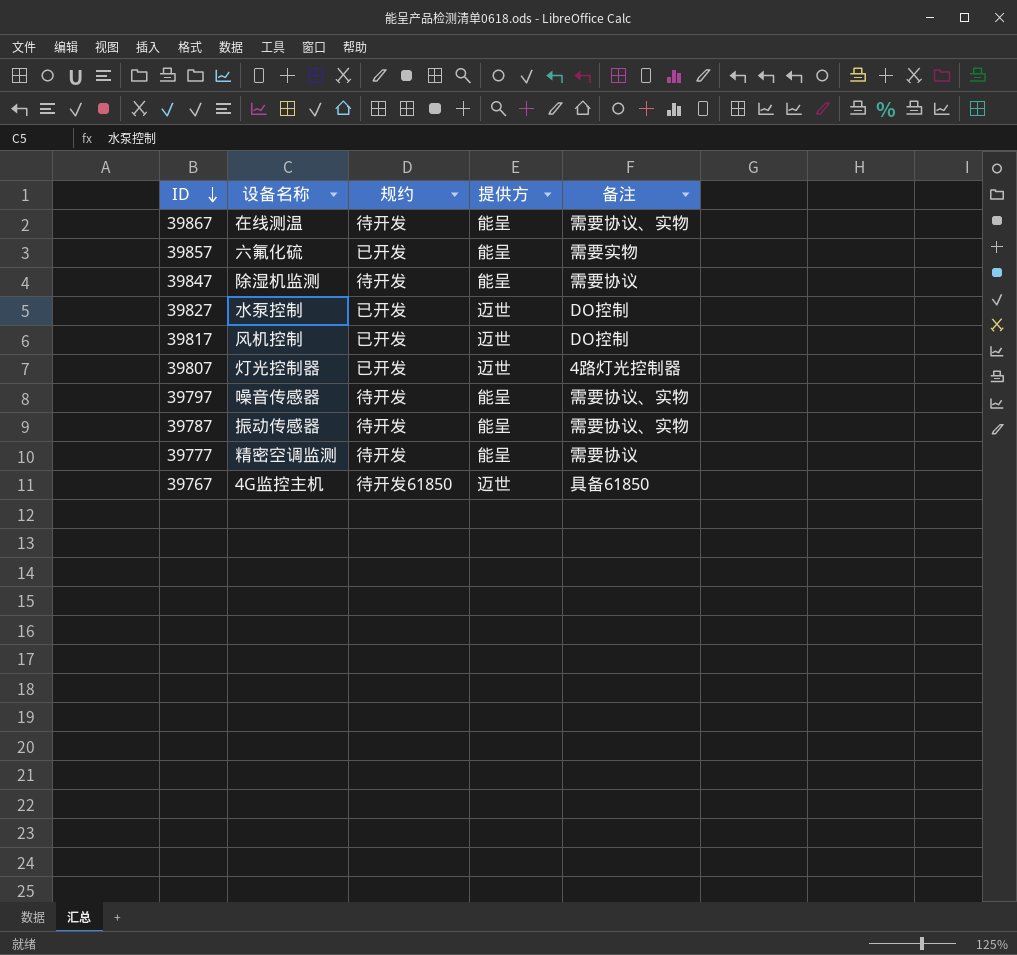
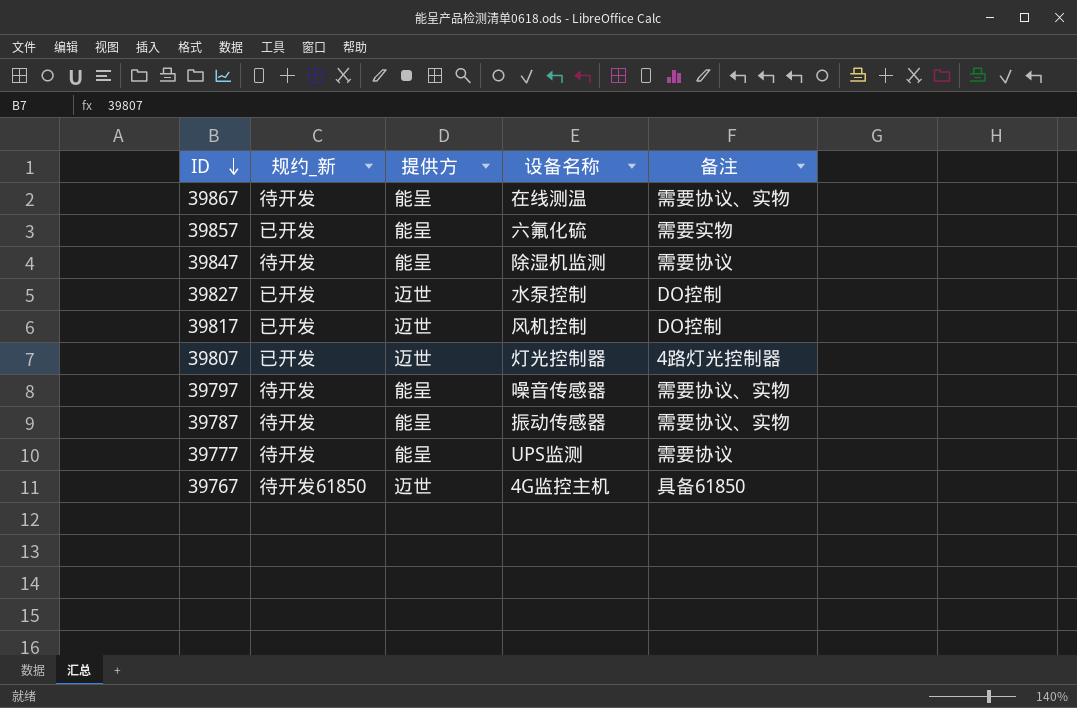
column name: 规约 -> 规约_新
column 设备名称 | position: 2 -> 4
39777 | 设备名称: 精密空调监测 -> UPS监测

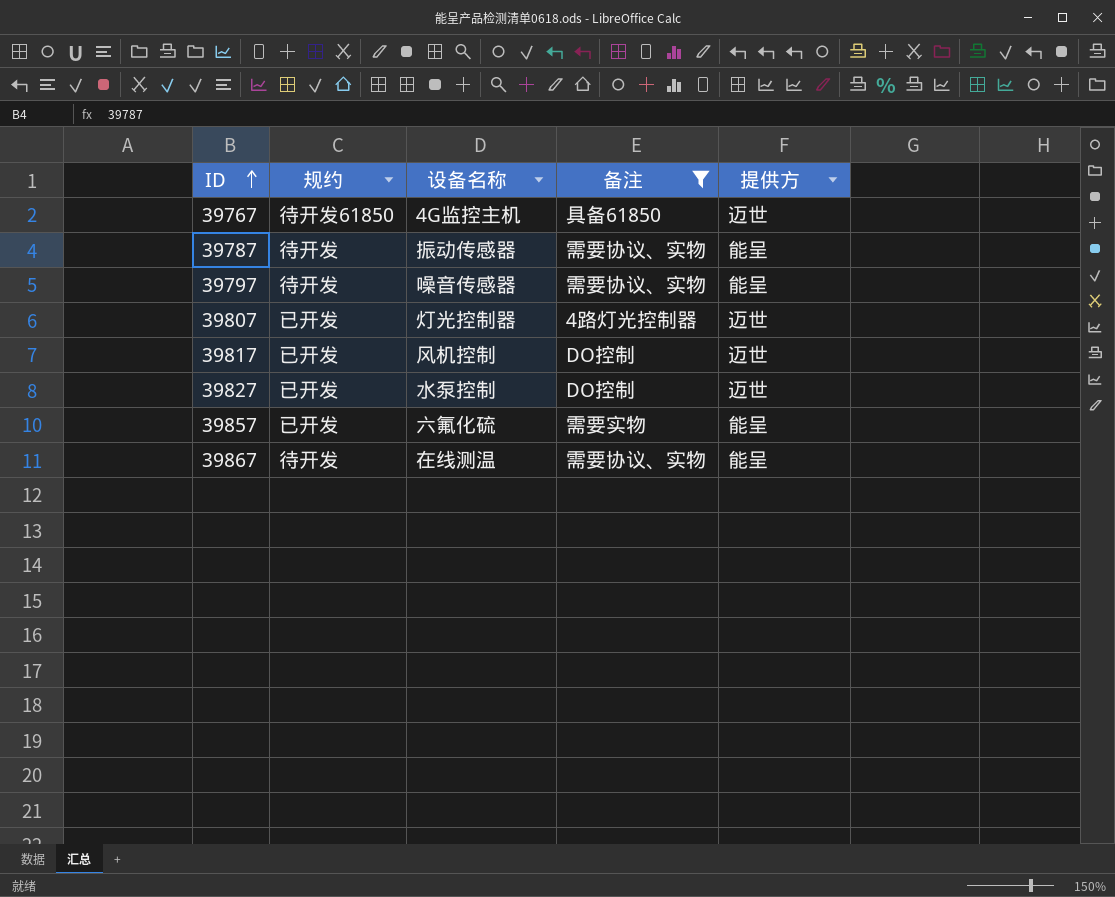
filter: none -> 备注 != 需要协议
row order: ID descending -> ID ascending
column name: 规约_新 -> 规约
column 提供方 | position: 3 -> 5

